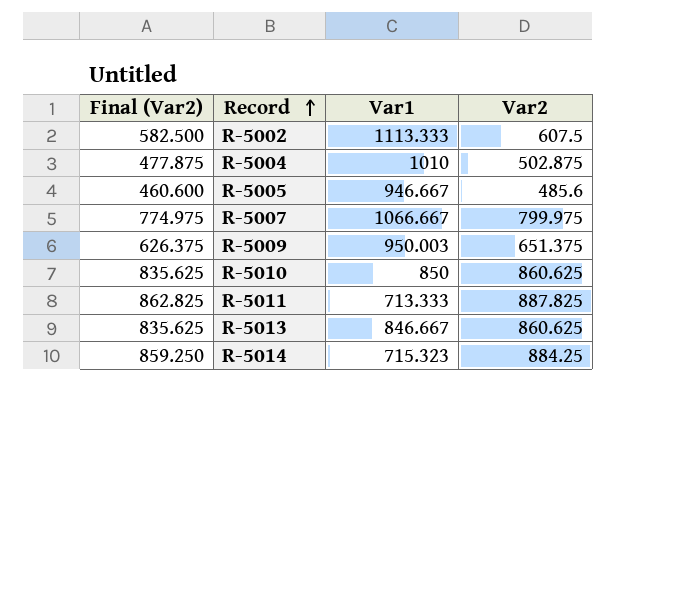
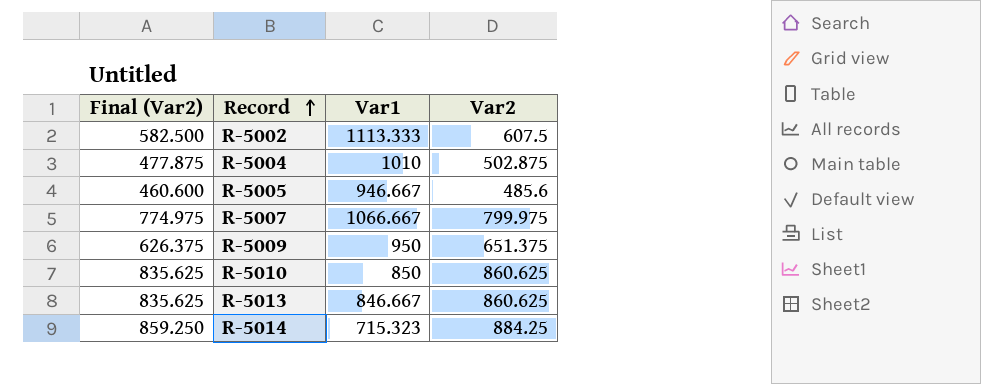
row R-5011: 862.825 | 713.333 | 887.825 -> none
R-5009 | Var1: 950.003 -> 950

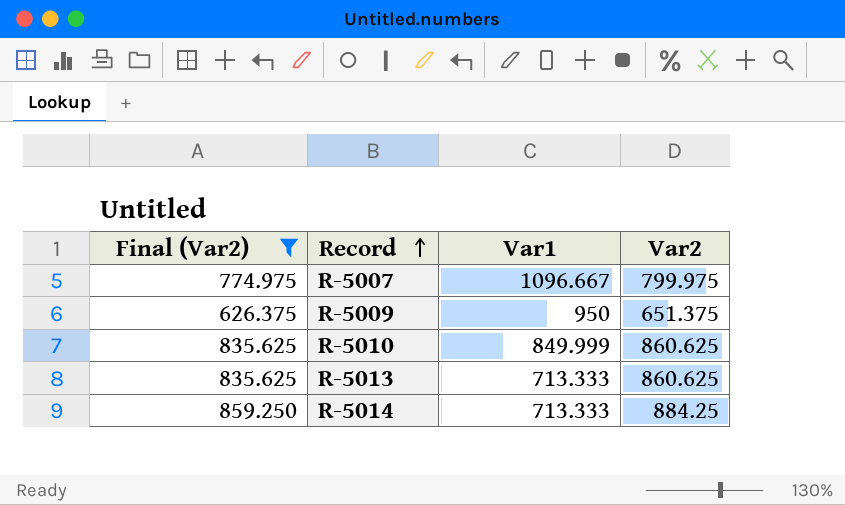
filter: none -> Final (Var2) >= 626.375
R-5007 | Var1: 1066.667 -> 1096.667
R-5010 | Var1: 850 -> 849.999
R-5013 | Var1: 846.667 -> 713.333
R-5014 | Var1: 715.323 -> 713.333

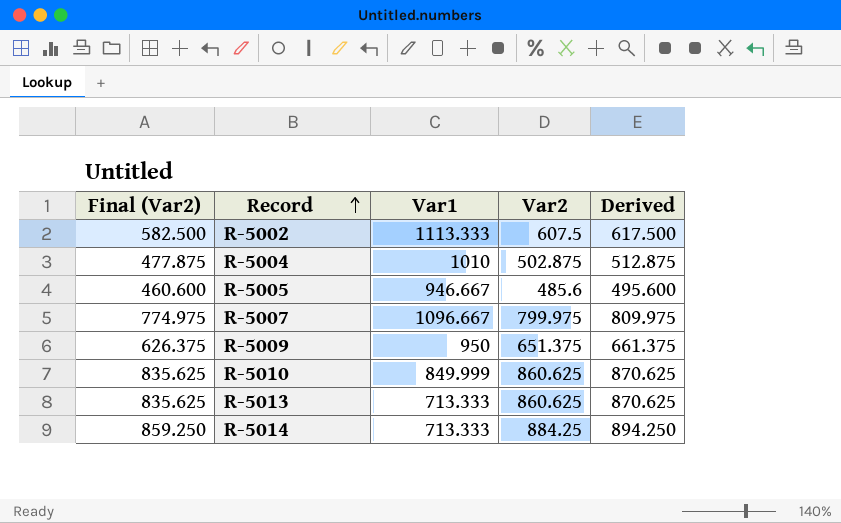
filter: Final (Var2) >= 626.375 -> none
column Derived | formula: none -> [Var2] + 10

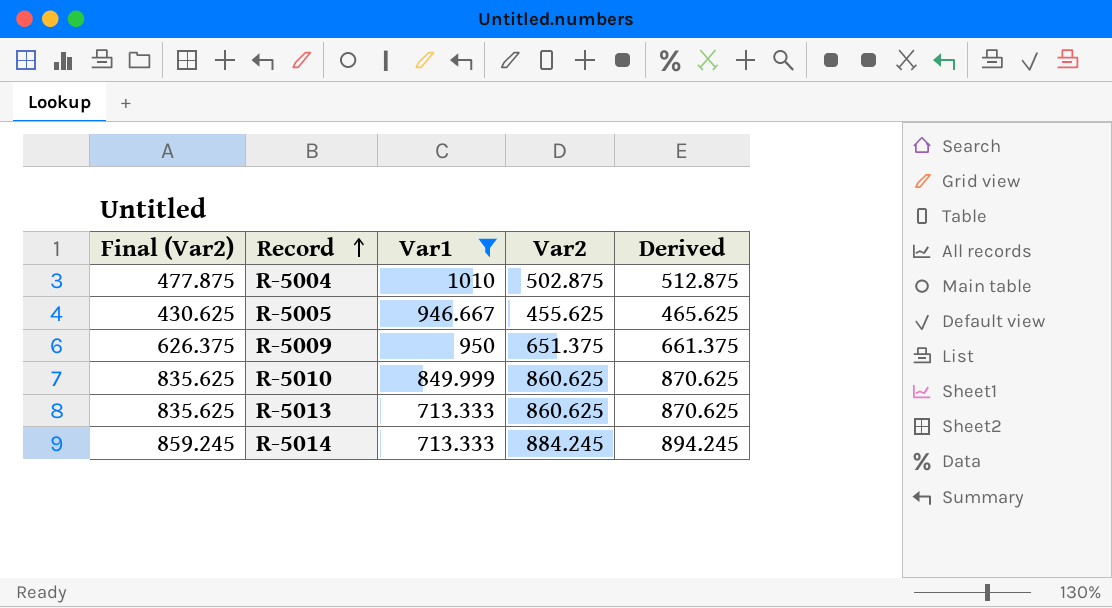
filter: none -> Var1 <= 1010
R-5005 | Final (Var2): 460.600 -> 430.625
R-5005 | Var2: 485.6 -> 455.625
R-5005 | Derived: 495.600 -> 465.625
R-5014 | Final (Var2): 859.250 -> 859.245
R-5014 | Var2: 884.25 -> 884.245
R-5014 | Derived: 894.250 -> 894.245

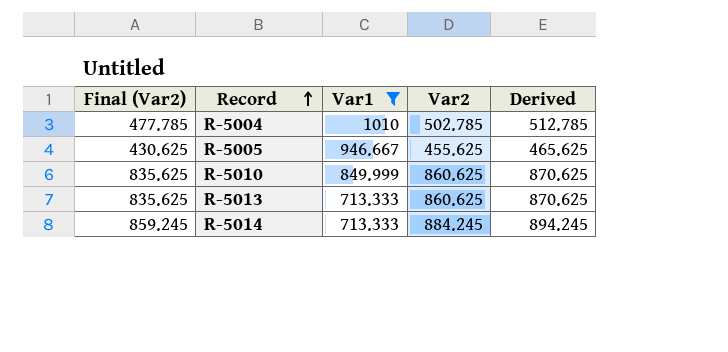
row R-5009: 626.375 | 950 | 651.375 | 661.375 -> none
R-5004 | Final (Var2): 477.875 -> 477.785
R-5004 | Var2: 502.875 -> 502.785
R-5004 | Derived: 512.875 -> 512.785

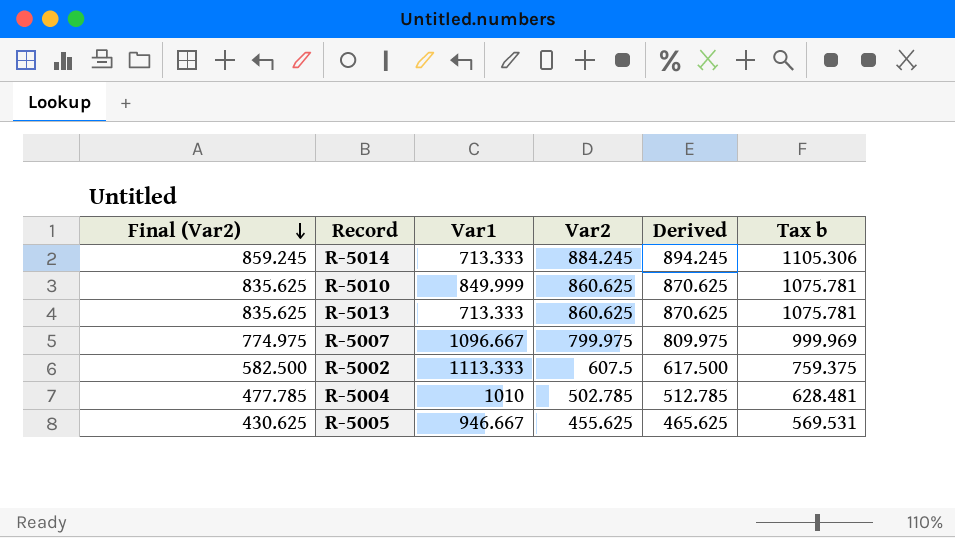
filter: Var1 <= 1010 -> none
row order: Record ascending -> Final (Var2) descending
column Tax b | formula: none -> [Var2] * 1.25

